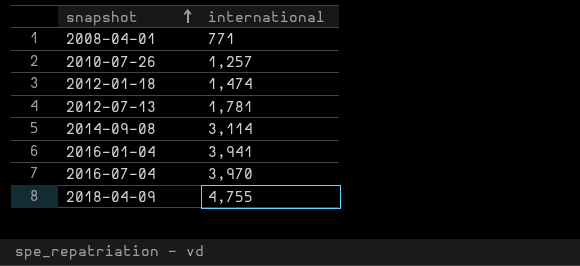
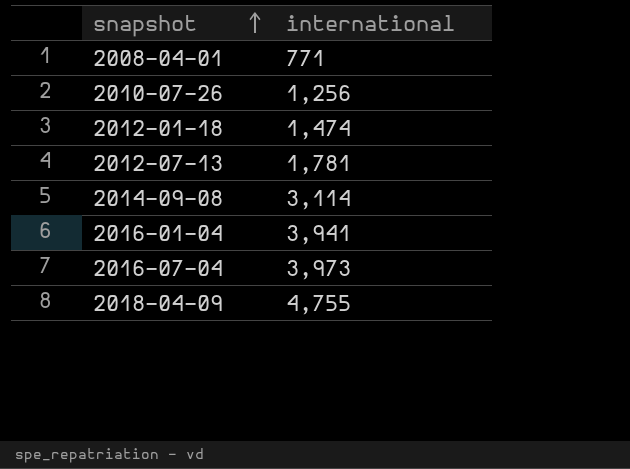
2010-07-26 | international: 1,257 -> 1,256
2016-07-04 | international: 3,970 -> 3,973

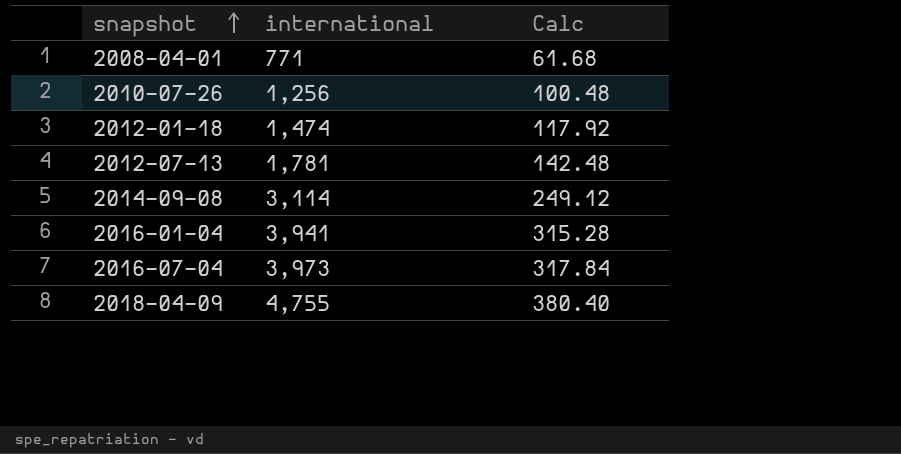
column Calc | formula: none -> [international] * 0.08

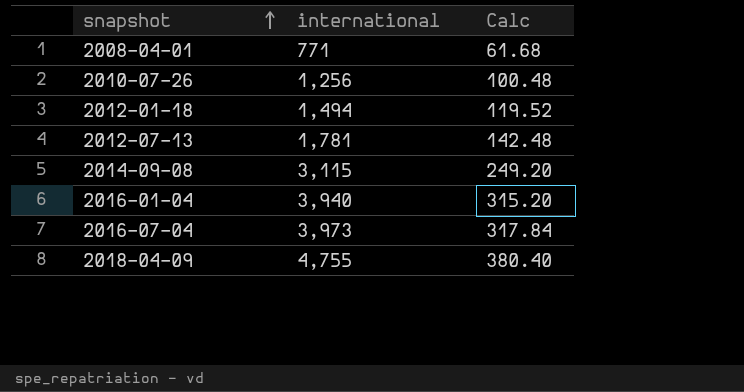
2012-01-18 | international: 1,474 -> 1,494
2012-01-18 | Calc: 117.92 -> 119.52
2014-09-08 | international: 3,114 -> 3,115
2014-09-08 | Calc: 249.12 -> 249.20
2016-01-04 | international: 3,941 -> 3,940
2016-01-04 | Calc: 315.28 -> 315.20

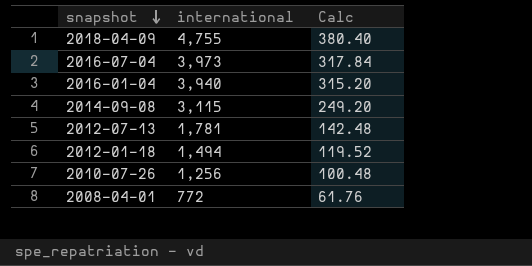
row order: snapshot ascending -> snapshot descending
2008-04-01 | international: 771 -> 772
2008-04-01 | Calc: 61.68 -> 61.76

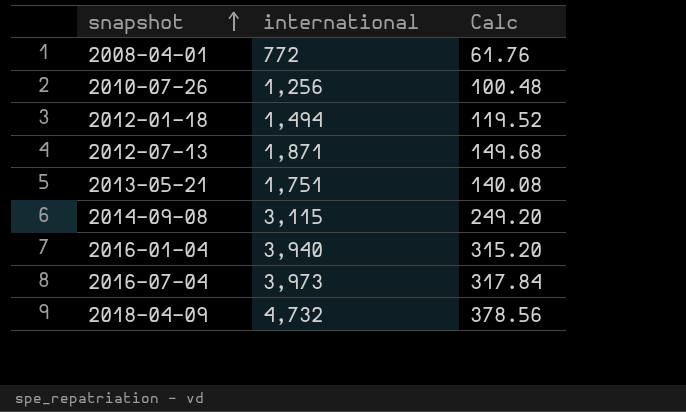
row order: snapshot descending -> snapshot ascending
2012-07-13 | international: 1,781 -> 1,871
2012-07-13 | Calc: 142.48 -> 149.68
row 2013-05-21: none -> 1,751 | 140.08
2018-04-09 | international: 4,755 -> 4,732
2018-04-09 | Calc: 380.40 -> 378.56

